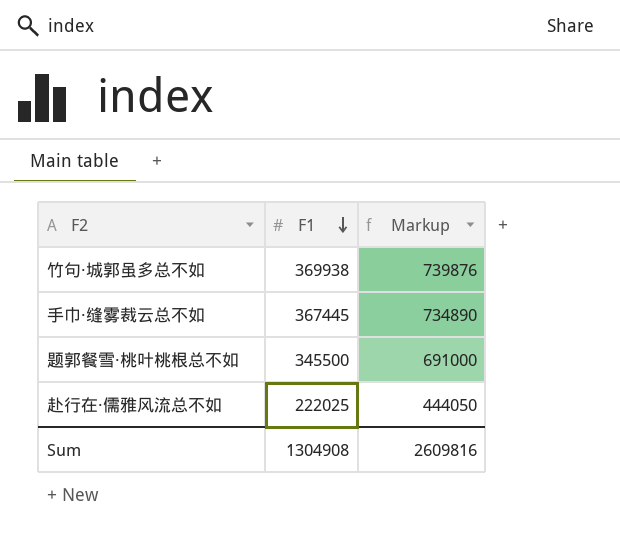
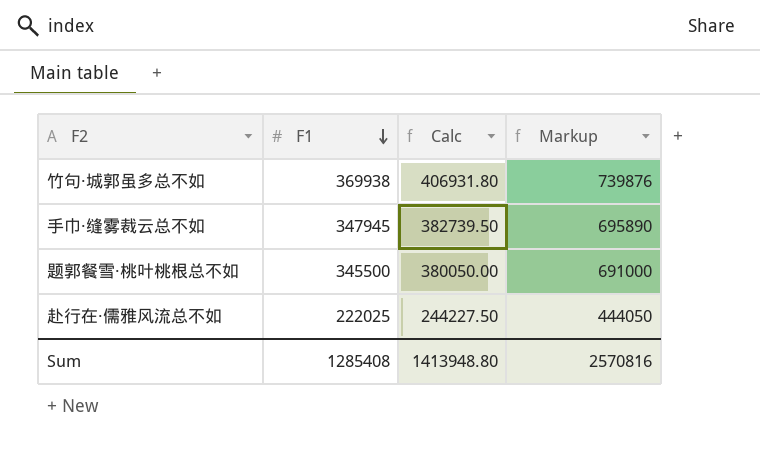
column Calc | formula: none -> [F1] * 1.1
手巾·缝雾裁云总不如 | F1: 367445 -> 347945
手巾·缝雾裁云总不如 | Markup: 734890 -> 695890
Sum | F1: 1304908 -> 1285408
Sum | Markup: 2609816 -> 2570816

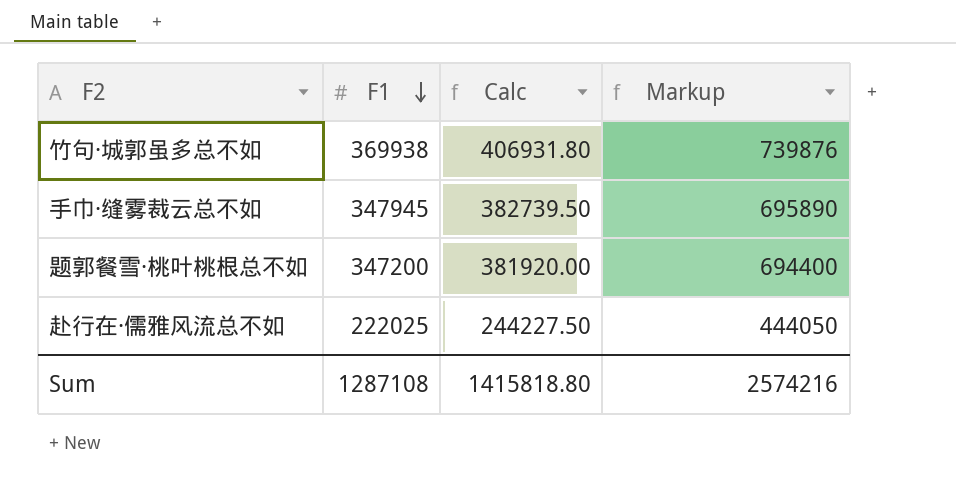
题郭餐雪·桃叶桃根总不如 | F1: 345500 -> 347200
题郭餐雪·桃叶桃根总不如 | Calc: 380050.00 -> 381920.00
题郭餐雪·桃叶桃根总不如 | Markup: 691000 -> 694400
Sum | F1: 1285408 -> 1287108
Sum | Calc: 1413948.80 -> 1415818.80
Sum | Markup: 2570816 -> 2574216

